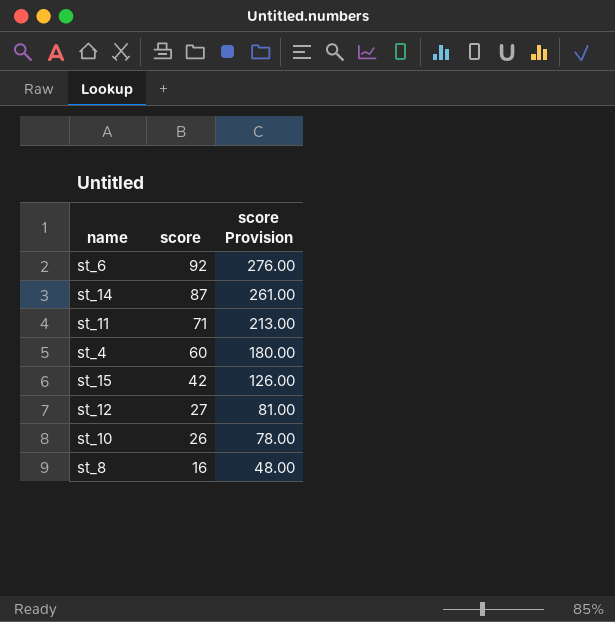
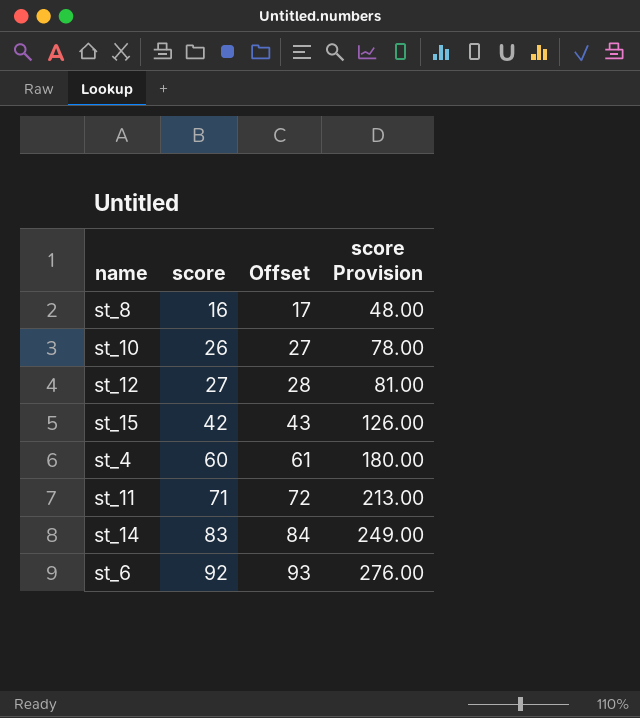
row order: score descending -> score ascending
column Offset | formula: none -> [score] + 1
st_14 | score: 87 -> 83
st_14 | score Provision: 261.00 -> 249.00

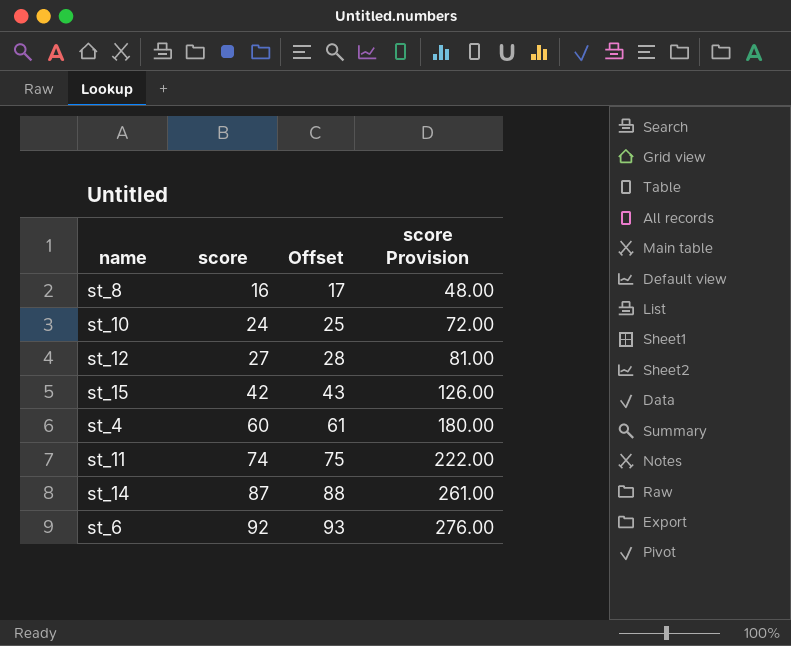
st_10 | score: 26 -> 24
st_10 | Offset: 27 -> 25
st_10 | score Provision: 78.00 -> 72.00
st_11 | score: 71 -> 74
st_11 | Offset: 72 -> 75
st_11 | score Provision: 213.00 -> 222.00
st_14 | score: 83 -> 87
st_14 | Offset: 84 -> 88
st_14 | score Provision: 249.00 -> 261.00

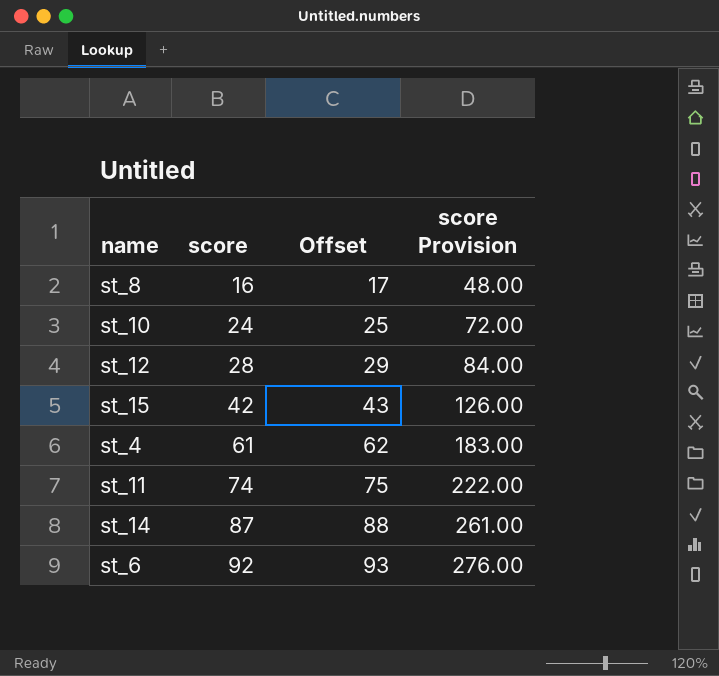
st_12 | score: 27 -> 28
st_12 | Offset: 28 -> 29
st_12 | score Provision: 81.00 -> 84.00
st_4 | score: 60 -> 61
st_4 | Offset: 61 -> 62
st_4 | score Provision: 180.00 -> 183.00

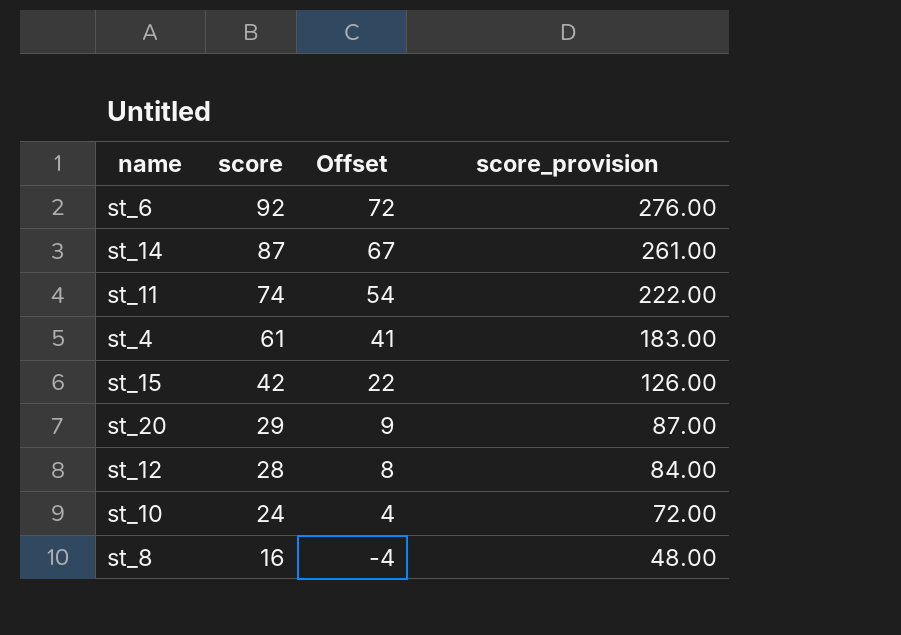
row order: score ascending -> score descending
column Offset | formula: [score] + 1 -> [score] - 20
column name: score Provision -> score_provision
row st_20: none -> 29 | 9 | 87.00

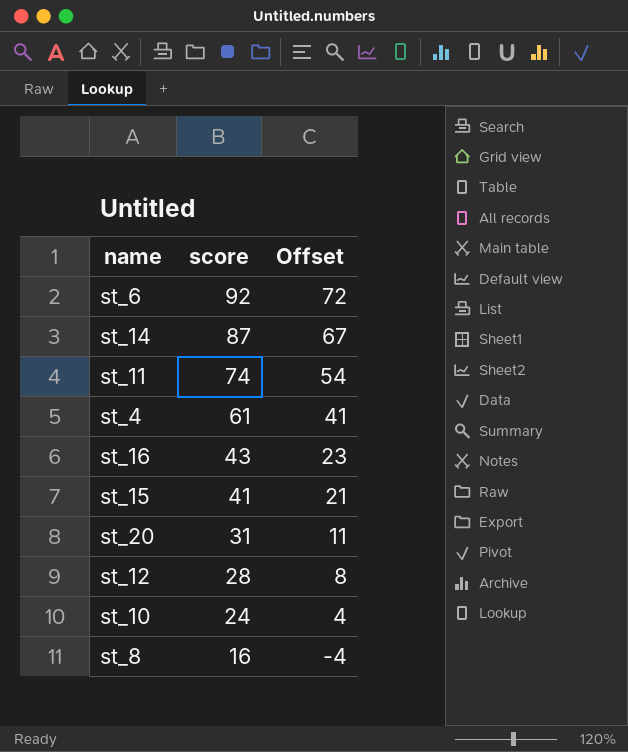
column score_provision | formula: [score] * 3 -> none
row st_16: none -> 43 | 23
st_15 | score: 42 -> 41
st_15 | Offset: 22 -> 21
st_20 | score: 29 -> 31
st_20 | Offset: 9 -> 11

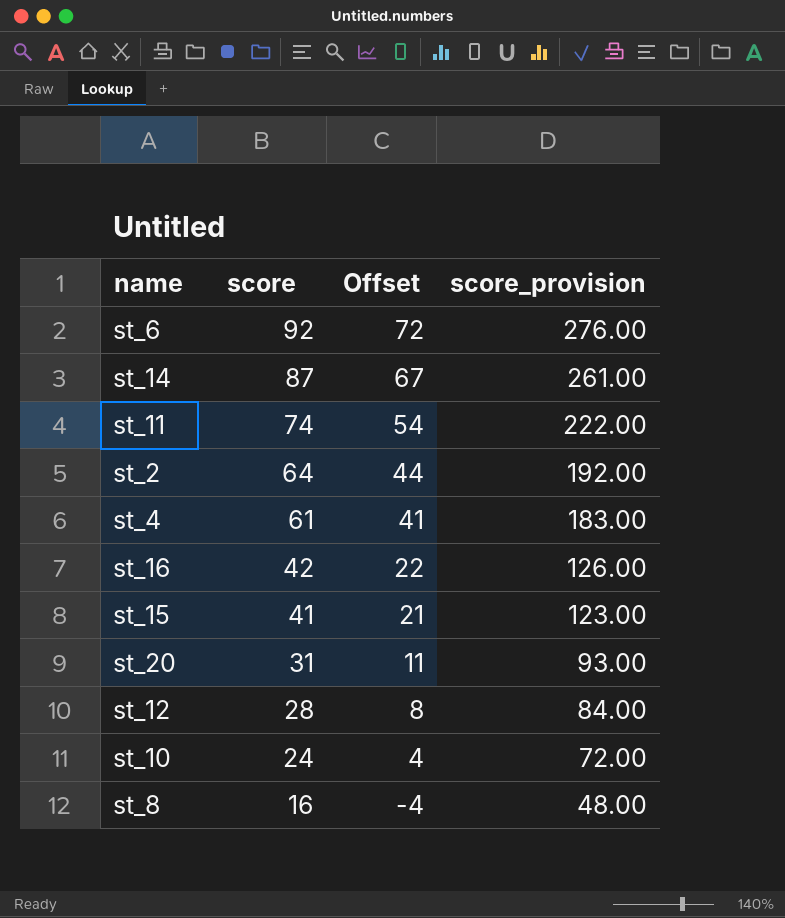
column score_provision | formula: none -> [score] * 3
row st_2: none -> 64 | 44 | 192.00
st_16 | score: 43 -> 42
st_16 | Offset: 23 -> 22

